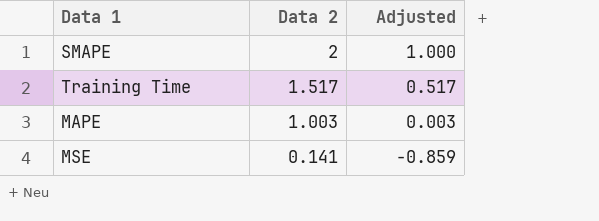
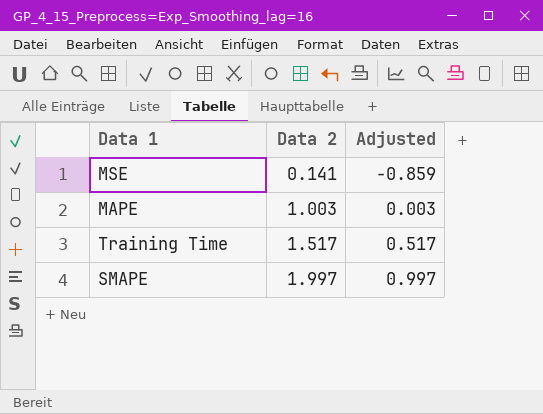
row order: Data 2 descending -> Data 2 ascending
SMAPE | Data 2: 2 -> 1.997
SMAPE | Adjusted: 1.000 -> 0.997

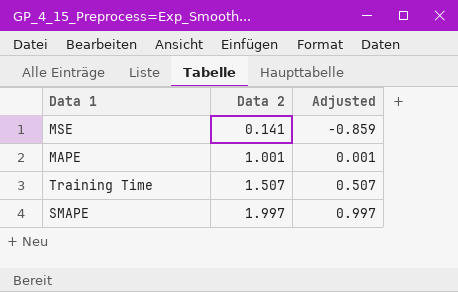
MAPE | Data 2: 1.003 -> 1.001
MAPE | Adjusted: 0.003 -> 0.001
Training Time | Data 2: 1.517 -> 1.507
Training Time | Adjusted: 0.517 -> 0.507

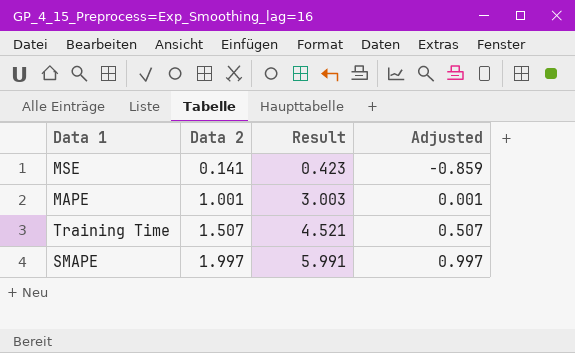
column Result | formula: none -> [Data 2] * 3

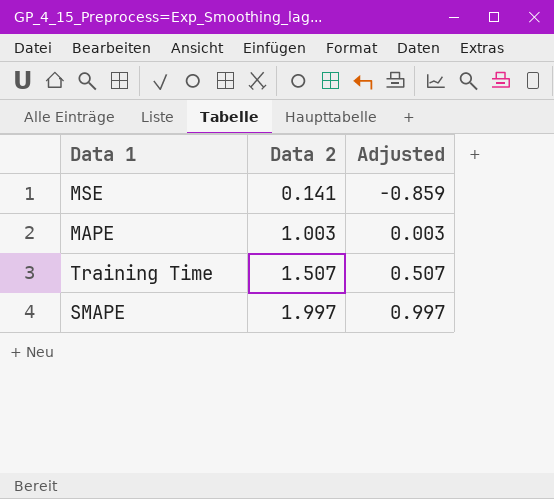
column Result | formula: [Data 2] * 3 -> none
MAPE | Data 2: 1.001 -> 1.003
MAPE | Adjusted: 0.001 -> 0.003

